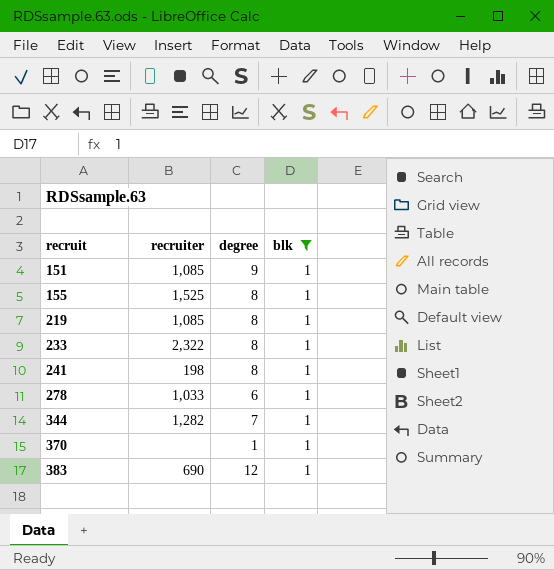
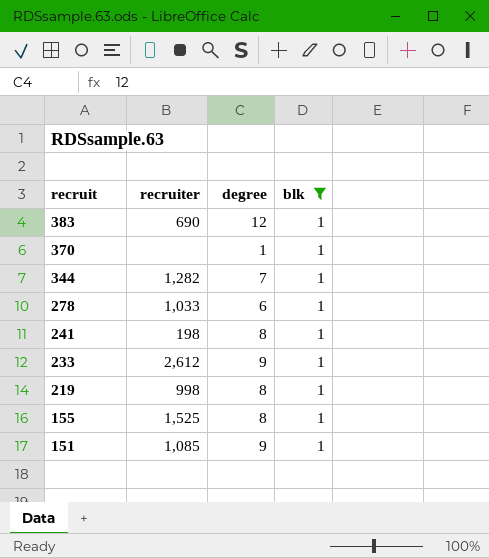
row order: recruit ascending -> recruit descending
233 | recruiter: 2,322 -> 2,612
233 | degree: 8 -> 9
219 | recruiter: 1,085 -> 998

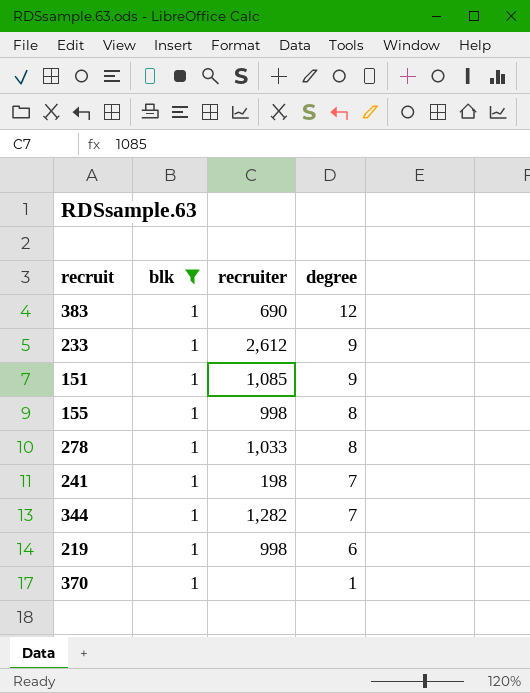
row order: recruit descending -> degree descending
column blk | position: 4 -> 2
155 | recruiter: 1,525 -> 998
278 | degree: 6 -> 8
241 | degree: 8 -> 7
219 | degree: 8 -> 6

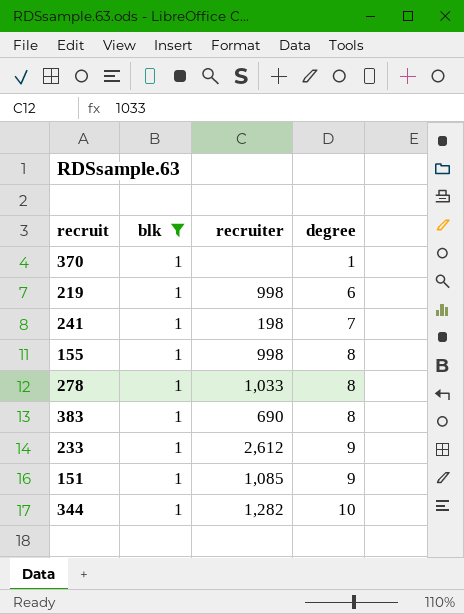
row order: degree descending -> degree ascending
383 | degree: 12 -> 8
344 | degree: 7 -> 10

